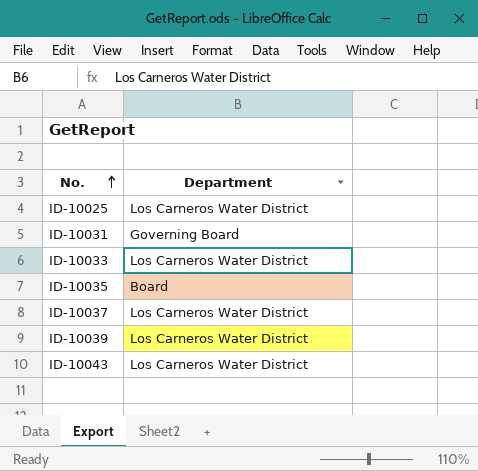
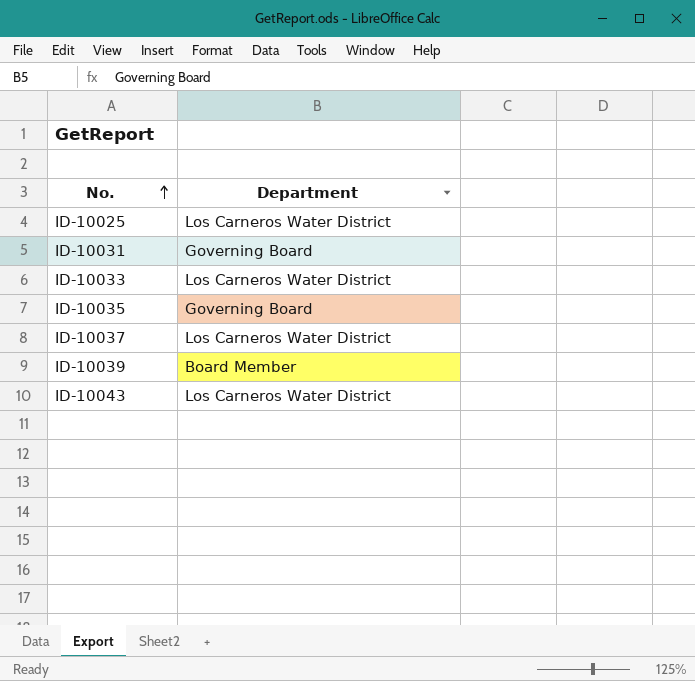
ID-10035 | Department: Board -> Governing Board
ID-10039 | Department: Los Carneros Water District -> Board Member

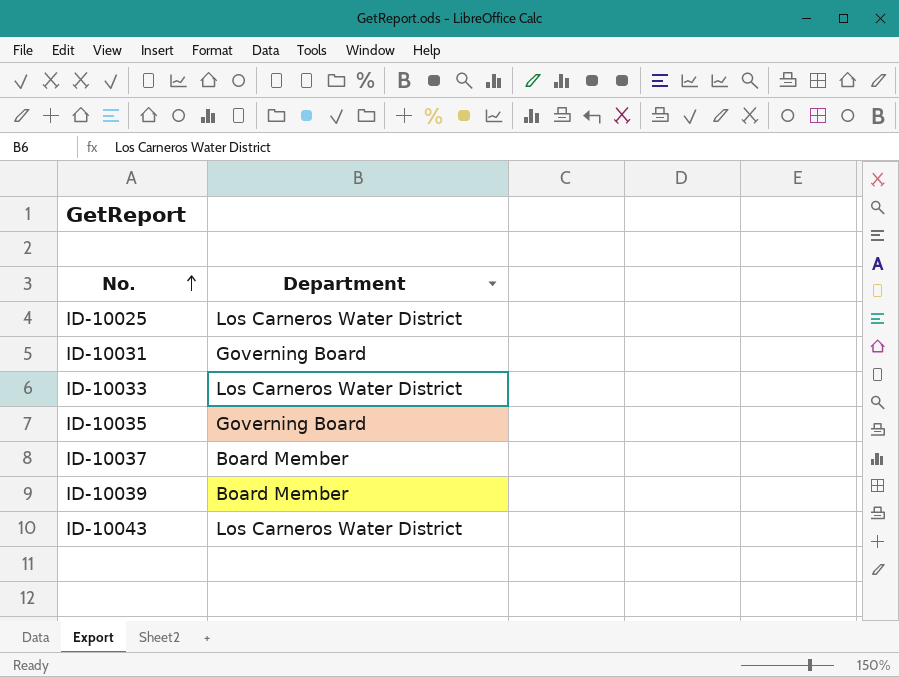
ID-10037 | Department: Los Carneros Water District -> Board Member

